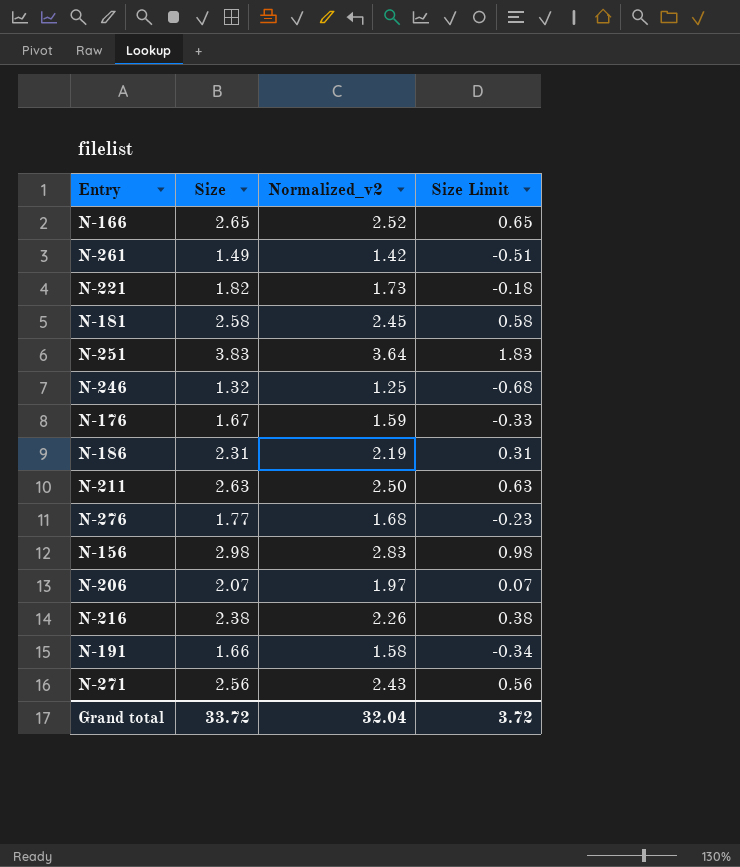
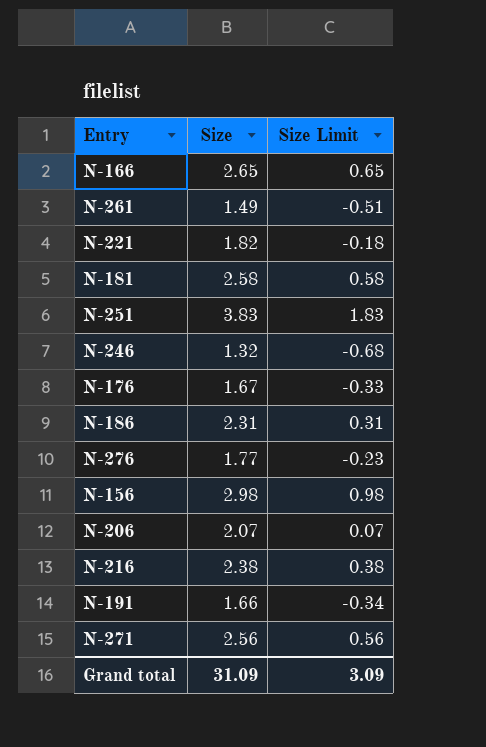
column Normalized_v2 | formula: [Size] * 0.95 -> none
row N-211: 2.63 | 2.50 | 0.63 -> none
Grand total | Size: 33.72 -> 31.09
Grand total | Size Limit: 3.72 -> 3.09

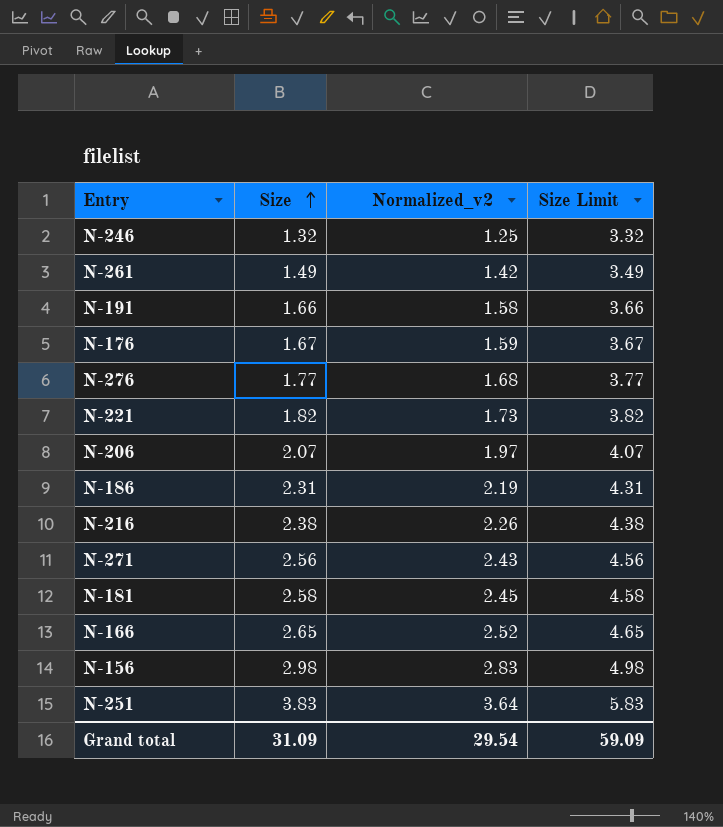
row order: none -> Size ascending
column Normalized_v2 | formula: none -> [Size] * 0.95
column Size Limit | formula: [Size] - 2 -> [Size] + 2
Grand total | Size Limit: 3.09 -> 59.09

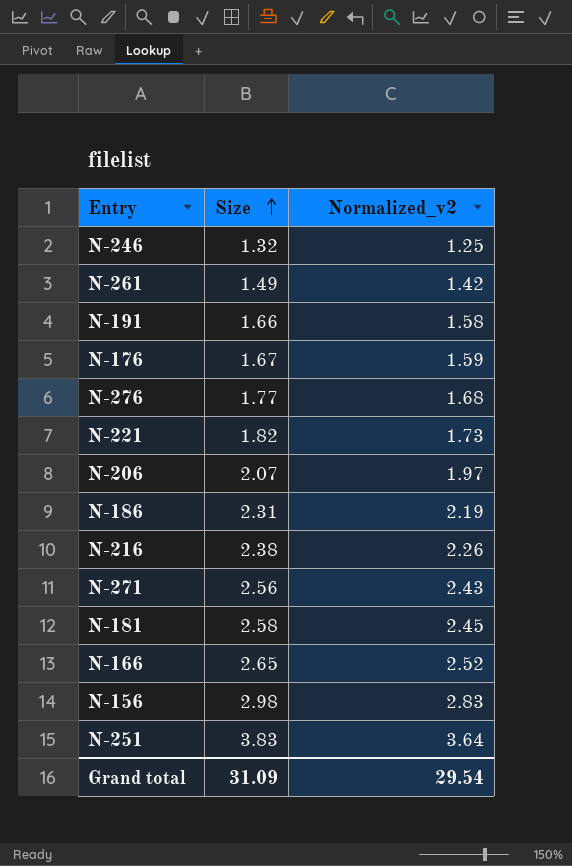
column Size Limit | formula: [Size] + 2 -> none

